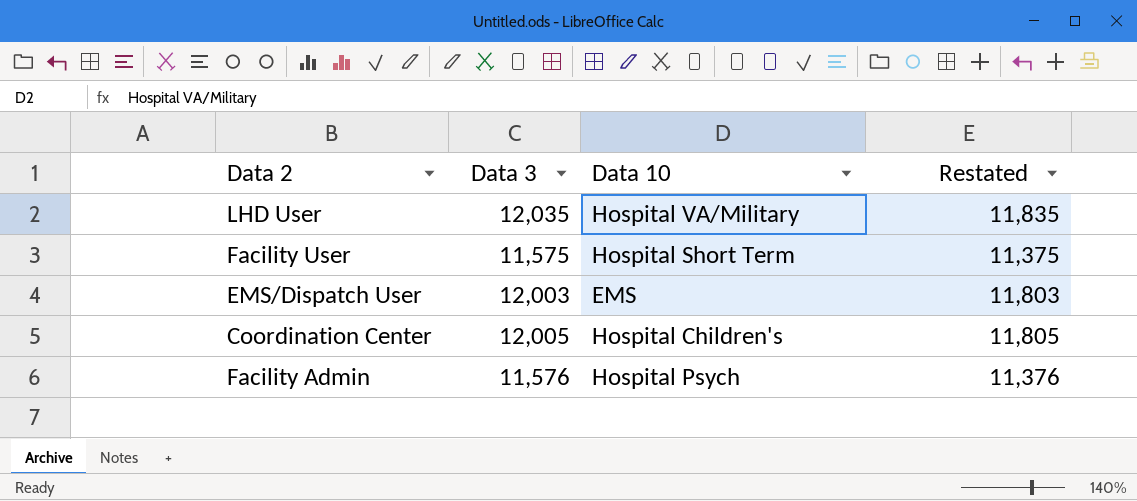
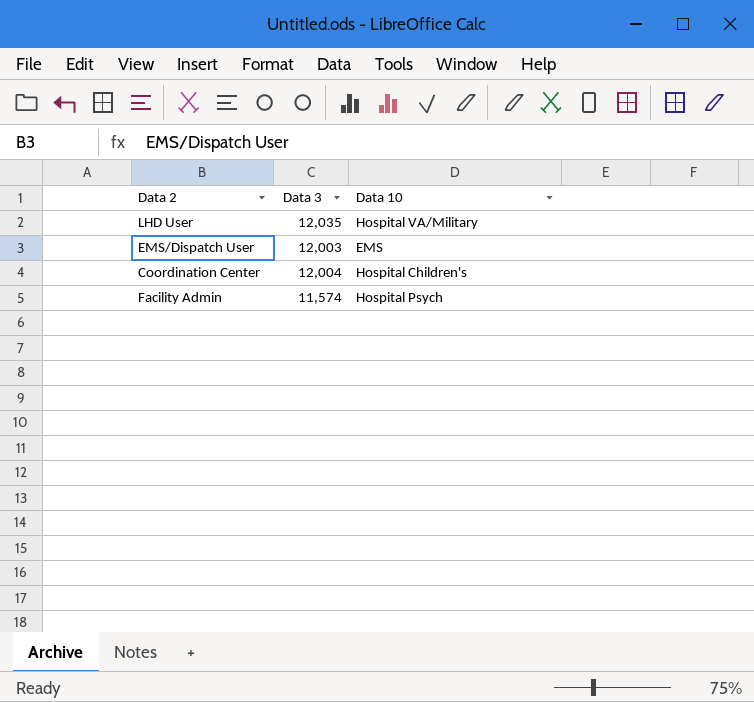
column Restated | formula: [Data 3] - 200 -> none
row Facility User: 11,575 | Hospital Short Term | 11,375 -> none
Coordination Center | Data 3: 12,005 -> 12,004
Facility Admin | Data 3: 11,576 -> 11,574

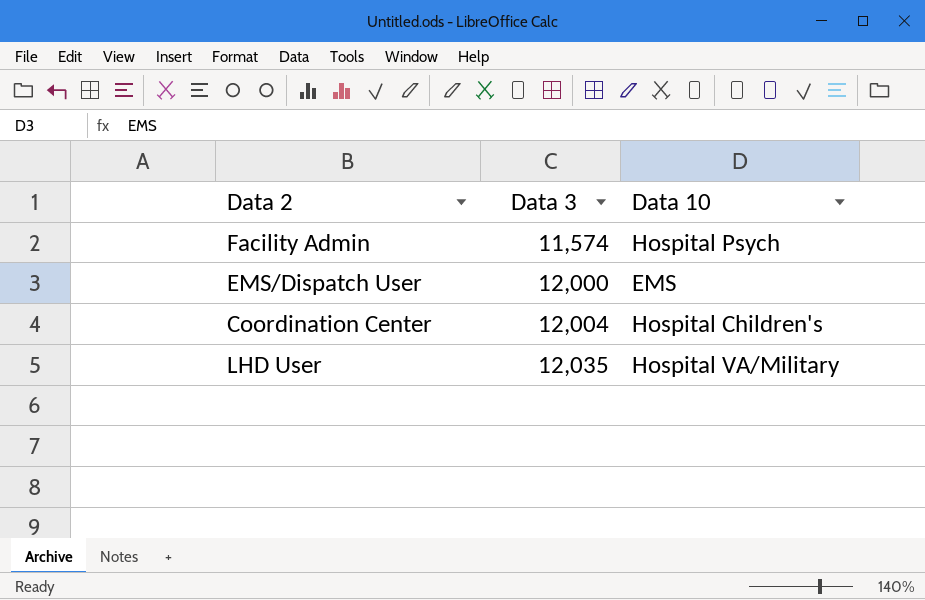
row order: none -> Data 3 ascending
EMS/Dispatch User | Data 3: 12,003 -> 12,000

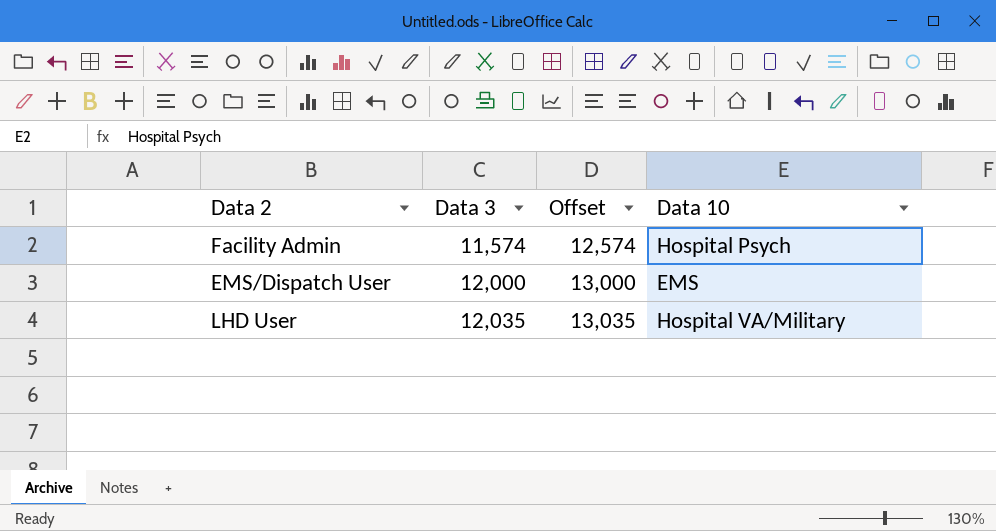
column Offset | formula: none -> [Data 3] + 1000
row Coordination Center: 12,004 | Hospital Children's -> none

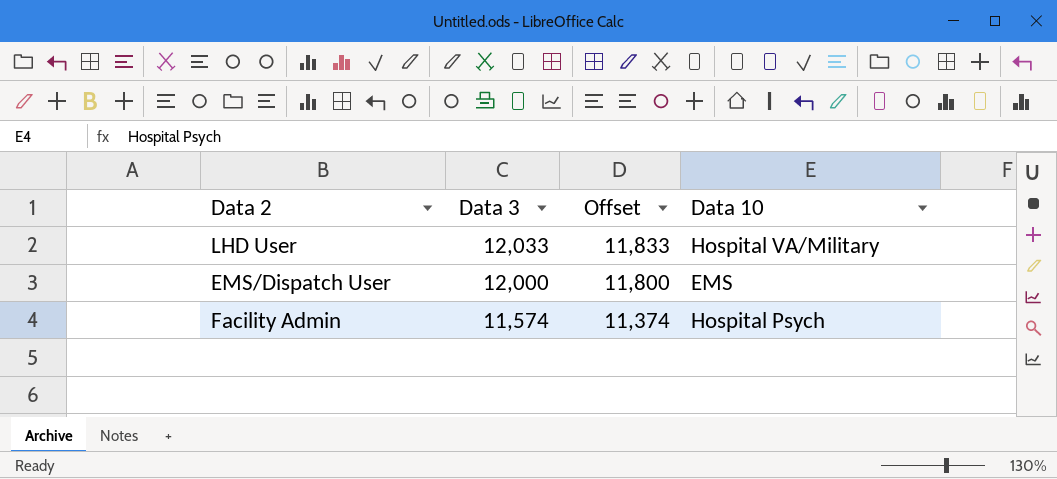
row order: Data 3 ascending -> Data 3 descending
column Offset | formula: [Data 3] + 1000 -> [Data 3] - 200
LHD User | Data 3: 12,035 -> 12,033

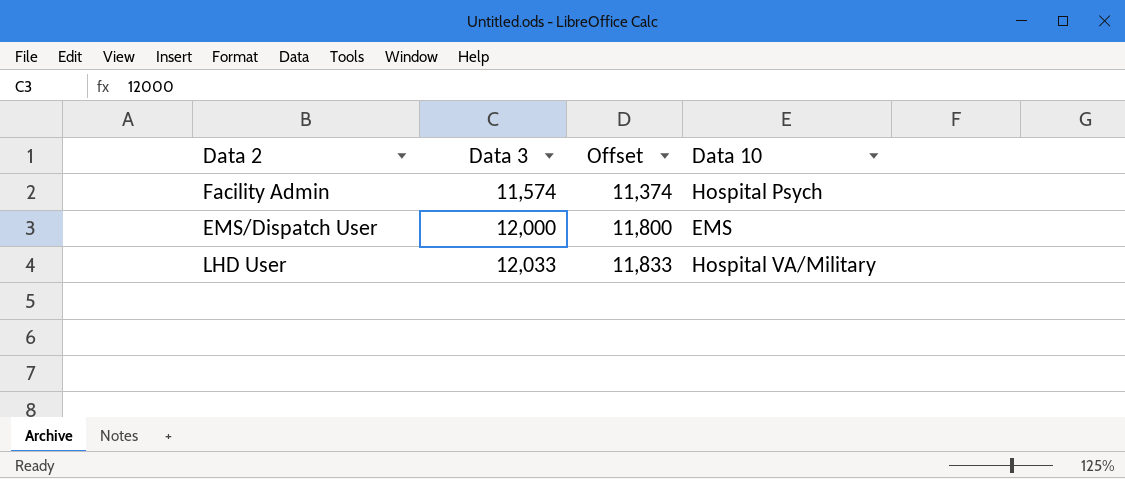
row order: Data 3 descending -> Data 3 ascending

